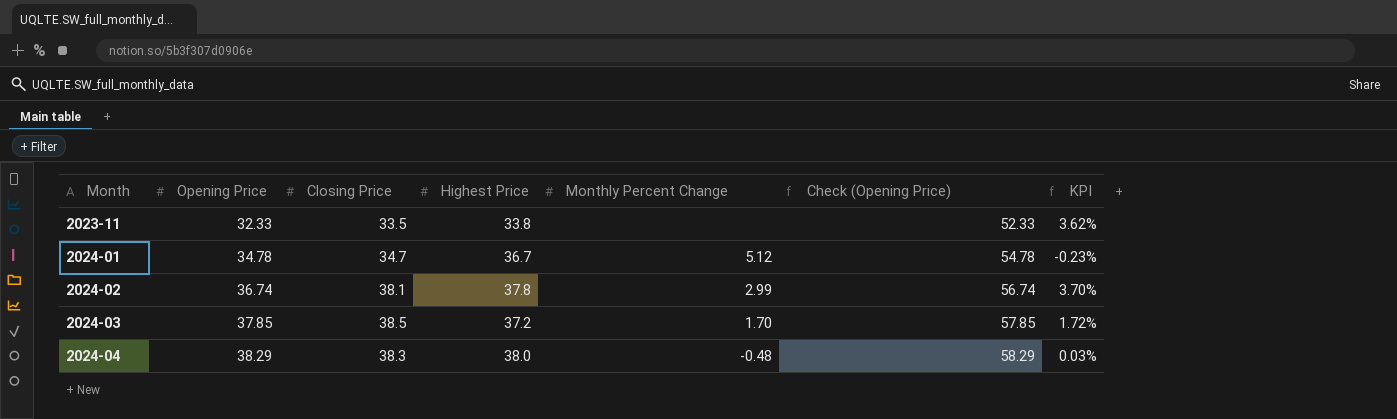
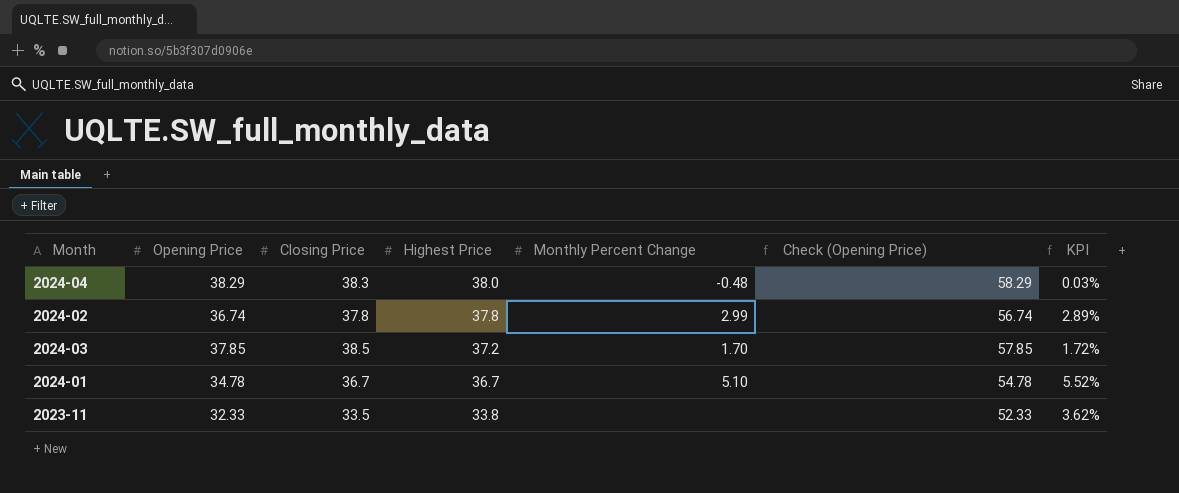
row order: Month ascending -> Highest Price descending
2024-02 | Closing Price: 38.1 -> 37.8
2024-02 | KPI: 3.70% -> 2.89%
2024-01 | Closing Price: 34.7 -> 36.7
2024-01 | Monthly Percent Change: 5.12 -> 5.10
2024-01 | KPI: -0.23% -> 5.52%

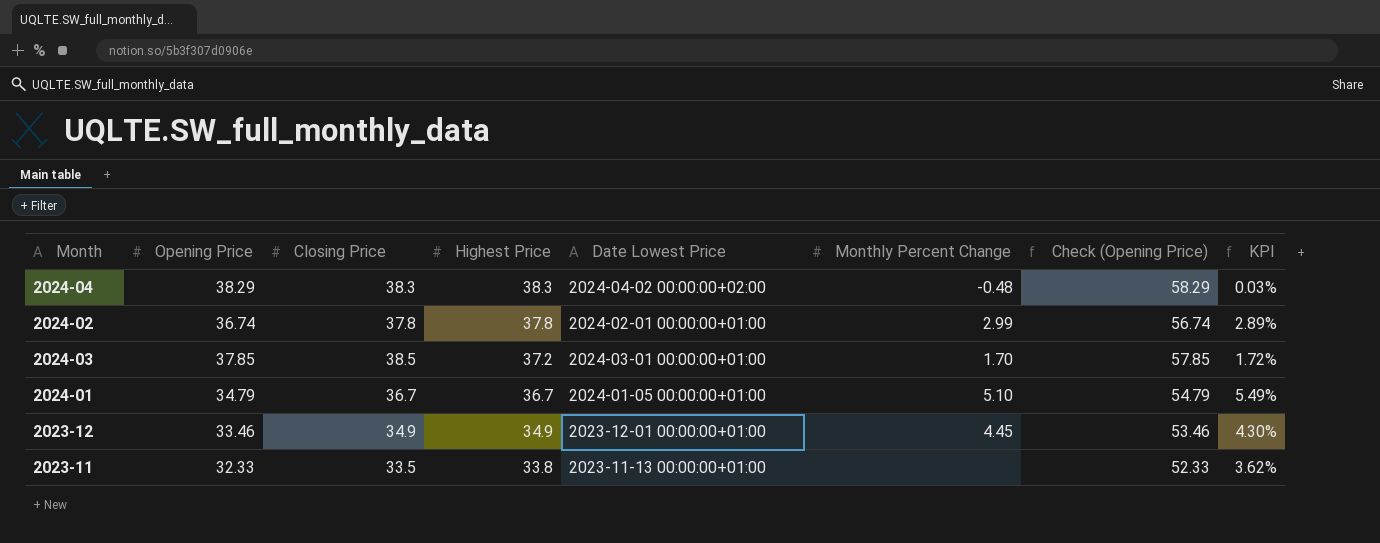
column Date Lowest Price | position: none -> 5
2024-04 | Highest Price: 38.0 -> 38.3
2024-01 | Opening Price: 34.78 -> 34.79
2024-01 | Check (Opening Price): 54.78 -> 54.79
2024-01 | KPI: 5.52% -> 5.49%
row 2023-12: none -> 33.46 | 34.9 | 34.9 | 2023-12-01 00:00:00+01:00 | 4.45 | 53.46 | 4.30%

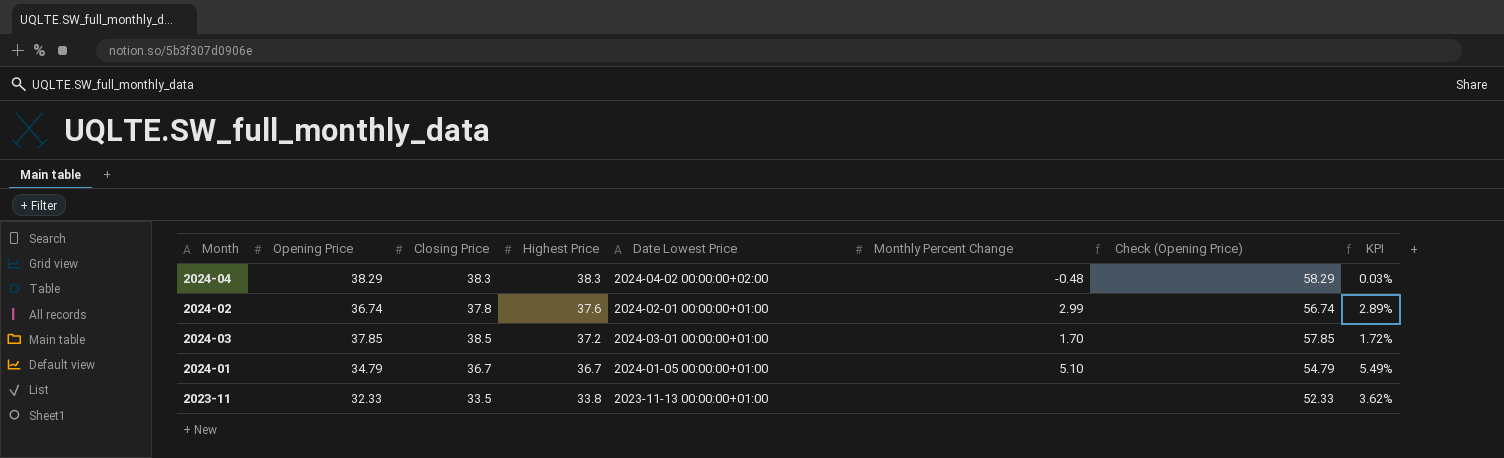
row 2023-12: 33.46 | 34.9 | 34.9 | 2023-12-01 00:00:00+01:00 | 4.45 | 53.46 | 4.30% -> none
2024-02 | Highest Price: 37.8 -> 37.6

